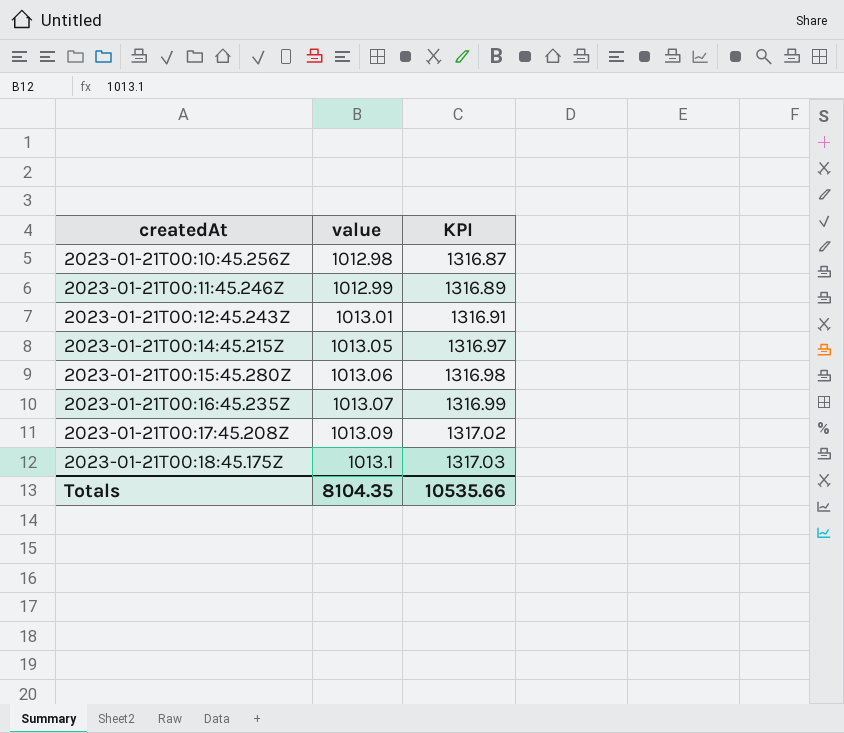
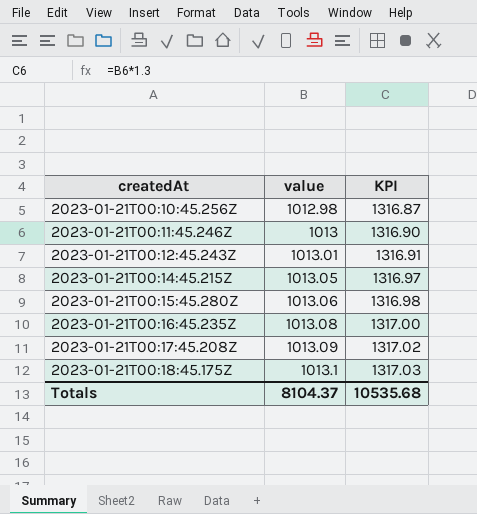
2023-01-21T00:11:45.246Z | value: 1012.99 -> 1013
2023-01-21T00:11:45.246Z | KPI: 1316.89 -> 1316.90
2023-01-21T00:16:45.235Z | value: 1013.07 -> 1013.08
2023-01-21T00:16:45.235Z | KPI: 1316.99 -> 1317.00
Totals | value: 8104.35 -> 8104.37
Totals | KPI: 10535.66 -> 10535.68

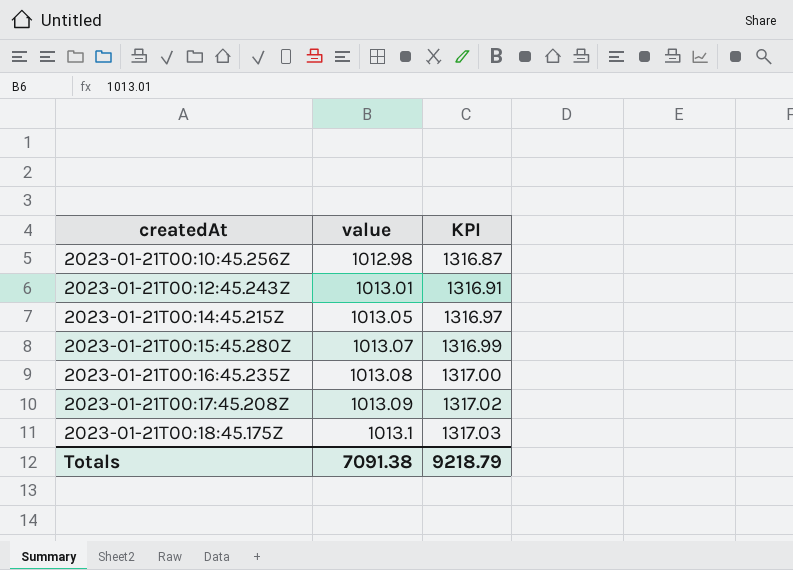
row 2023-01-21T00:11:45.246Z: 1013 | 1316.90 -> none
2023-01-21T00:15:45.280Z | value: 1013.06 -> 1013.07
2023-01-21T00:15:45.280Z | KPI: 1316.98 -> 1316.99
Totals | value: 8104.37 -> 7091.38
Totals | KPI: 10535.68 -> 9218.79

